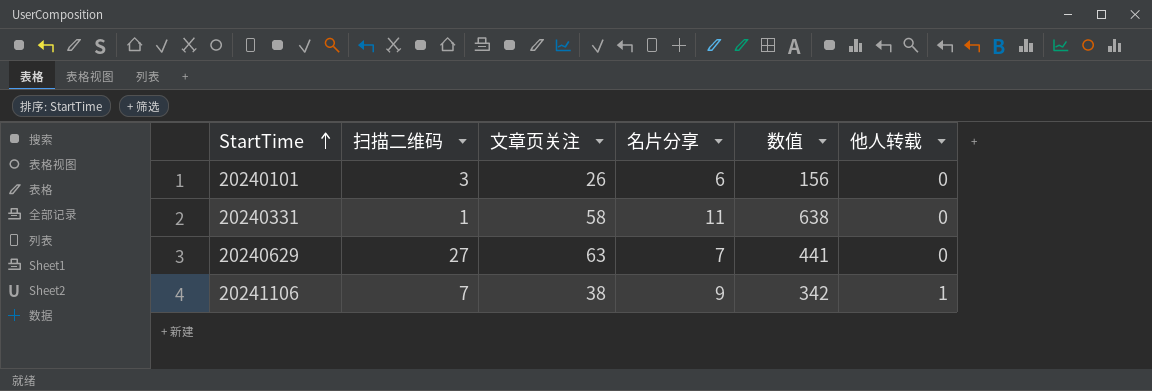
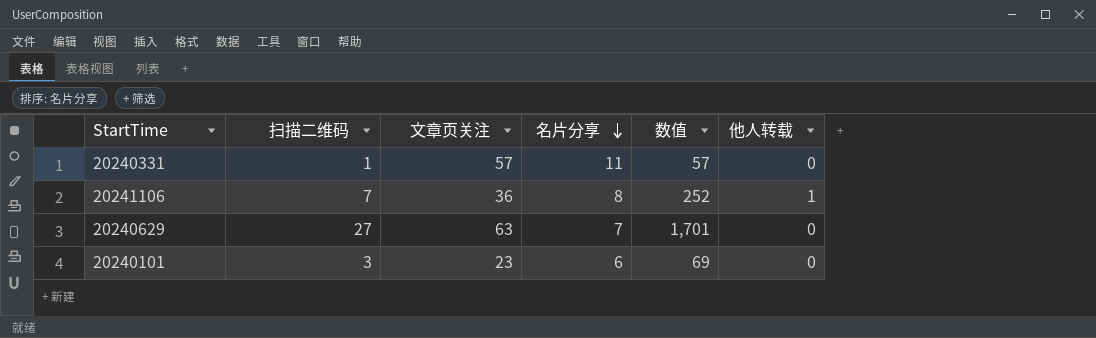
row order: StartTime ascending -> 名片分享 descending
column 数值 | formula: [文章页关注] * [名片分享] -> [扫描二维码] * [文章页关注]
20240331 | 文章页关注: 58 -> 57
20241106 | 文章页关注: 38 -> 36
20241106 | 名片分享: 9 -> 8
20240101 | 文章页关注: 26 -> 23

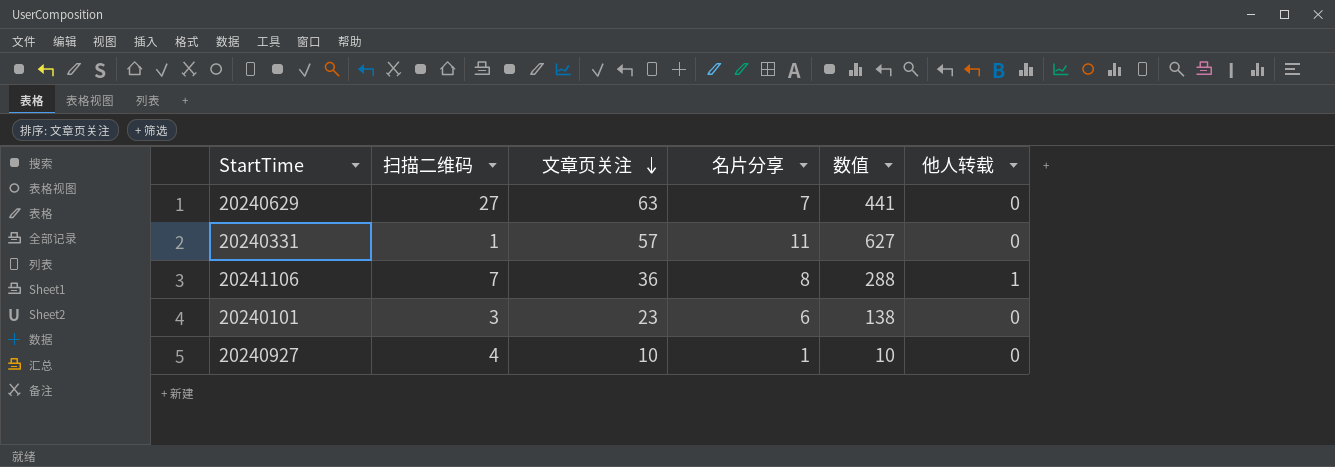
row order: 名片分享 descending -> 文章页关注 descending
column 数值 | formula: [扫描二维码] * [文章页关注] -> [文章页关注] * [名片分享]
row 20240927: none -> 4 | 10 | 1 | 10 | 0

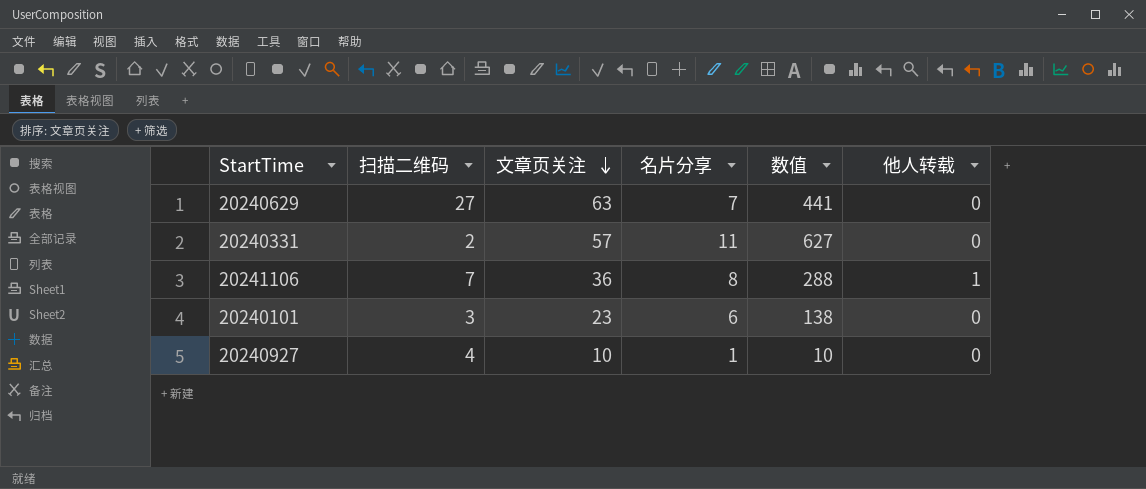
20240331 | 扫描二维码: 1 -> 2

